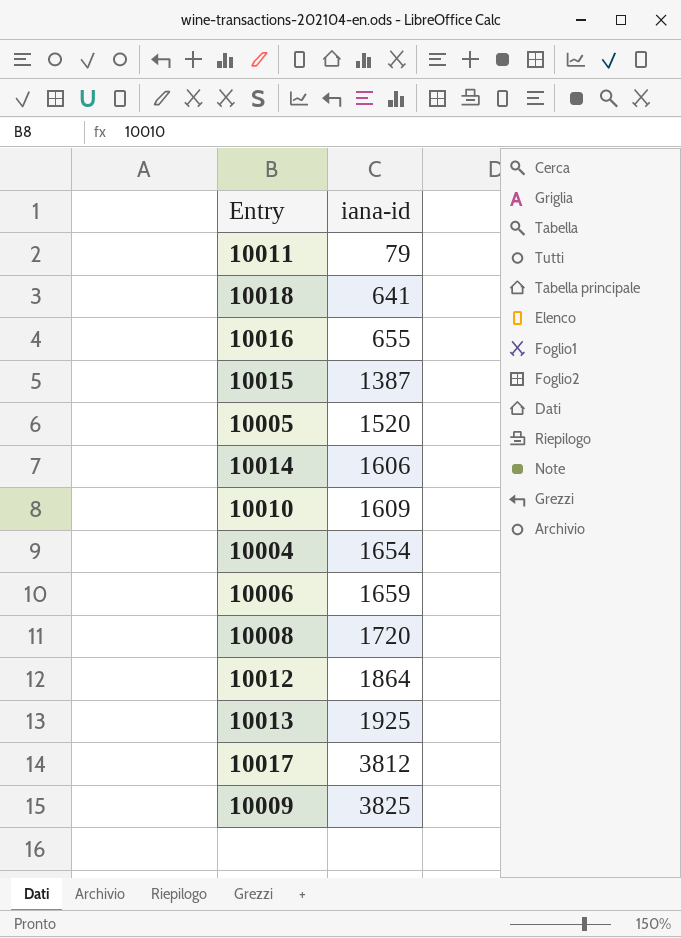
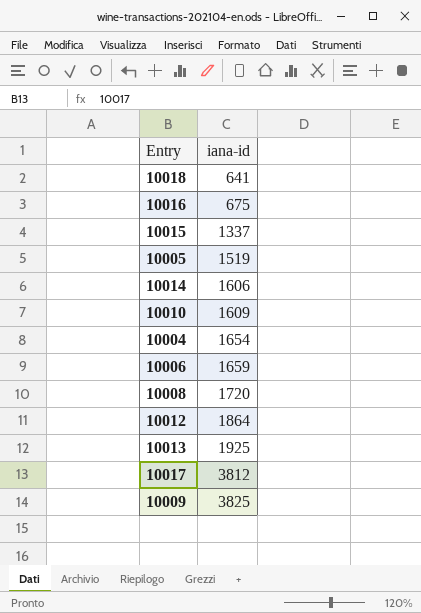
row 10011: 79 -> none
10016 | iana-id: 655 -> 675
10015 | iana-id: 1387 -> 1337
10005 | iana-id: 1520 -> 1519

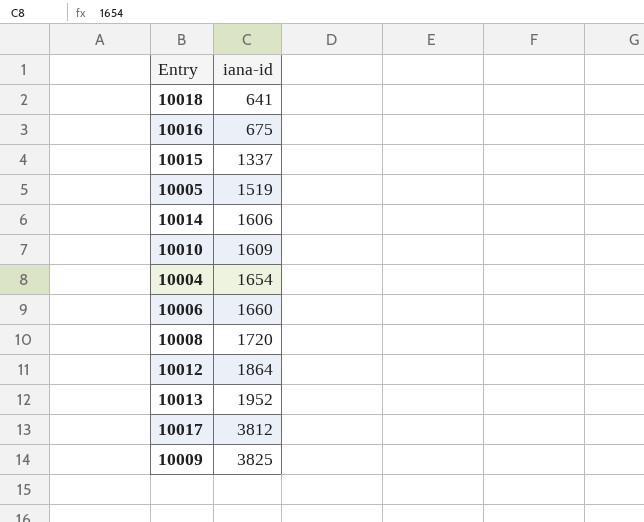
10006 | iana-id: 1659 -> 1660
10013 | iana-id: 1925 -> 1952

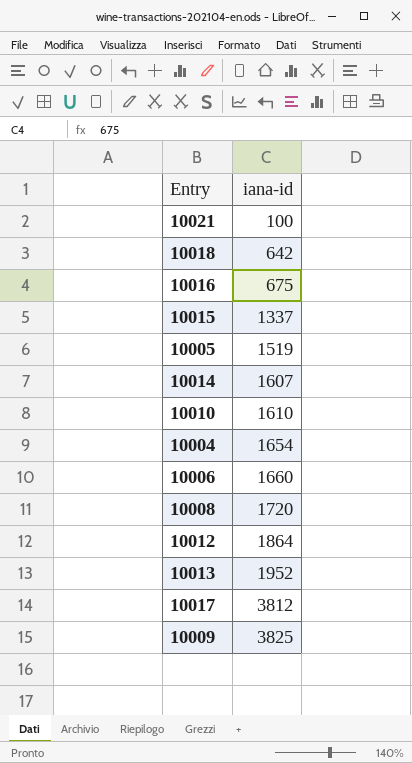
row 10021: none -> 100
10018 | iana-id: 641 -> 642
10014 | iana-id: 1606 -> 1607
10010 | iana-id: 1609 -> 1610

